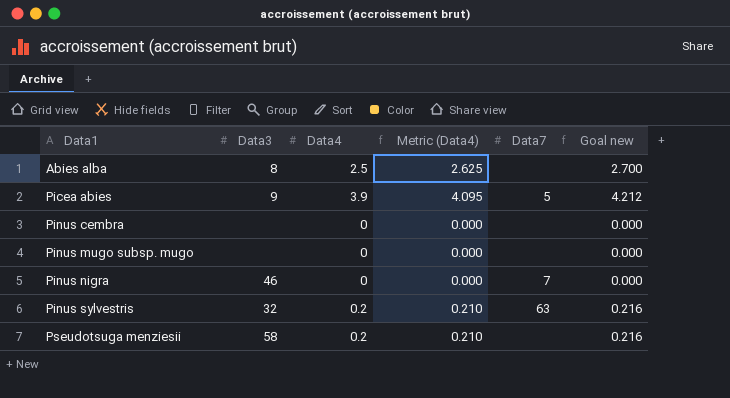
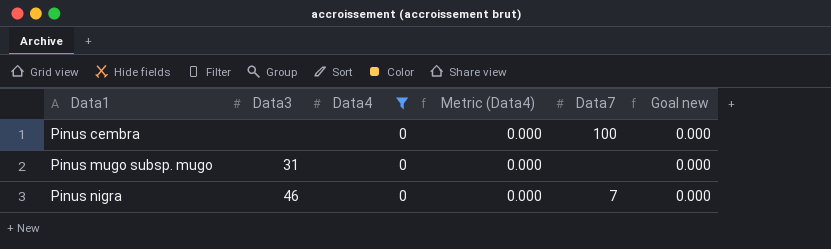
filter: none -> Data4 = 0
Pinus cembra | Data7: none -> 100
Pinus mugo subsp. mugo | Data3: none -> 31

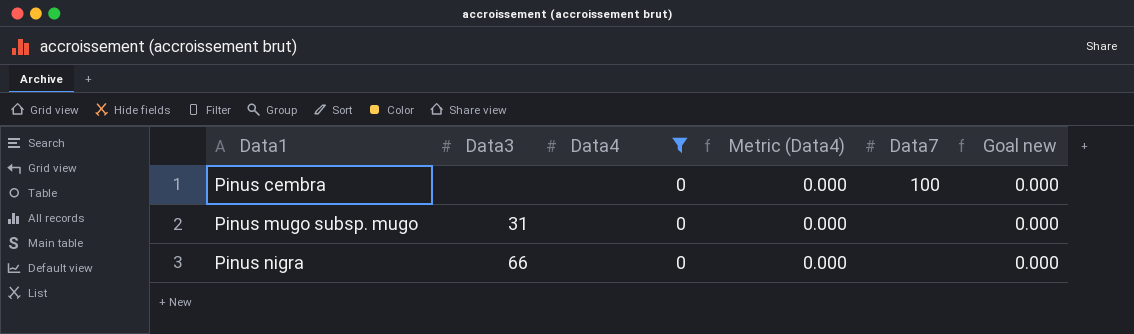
Pinus nigra | Data3: 46 -> 66
Pinus nigra | Data7: 7 -> none

